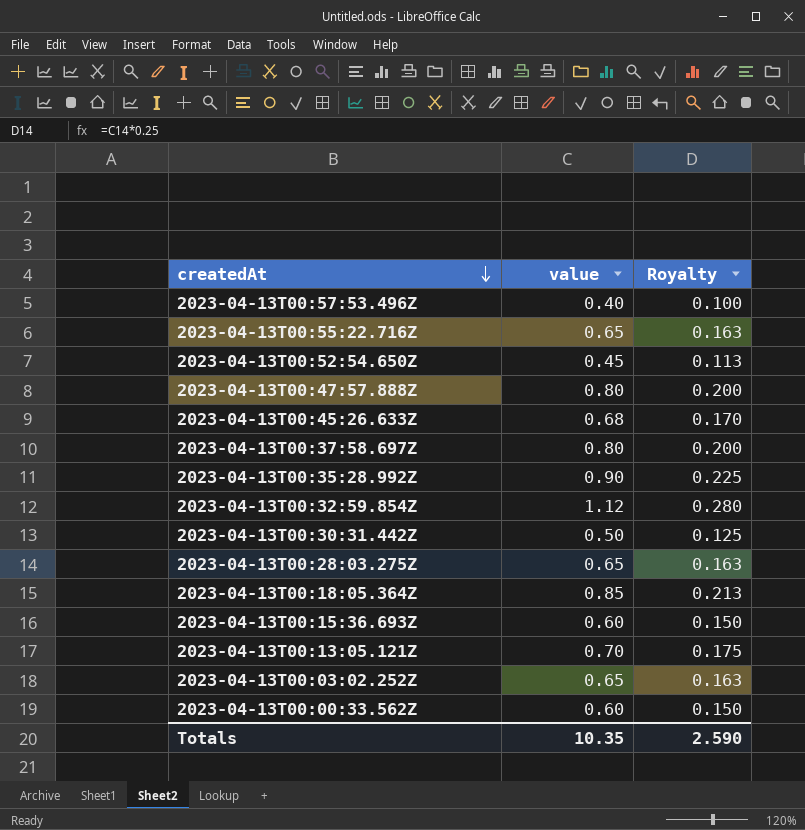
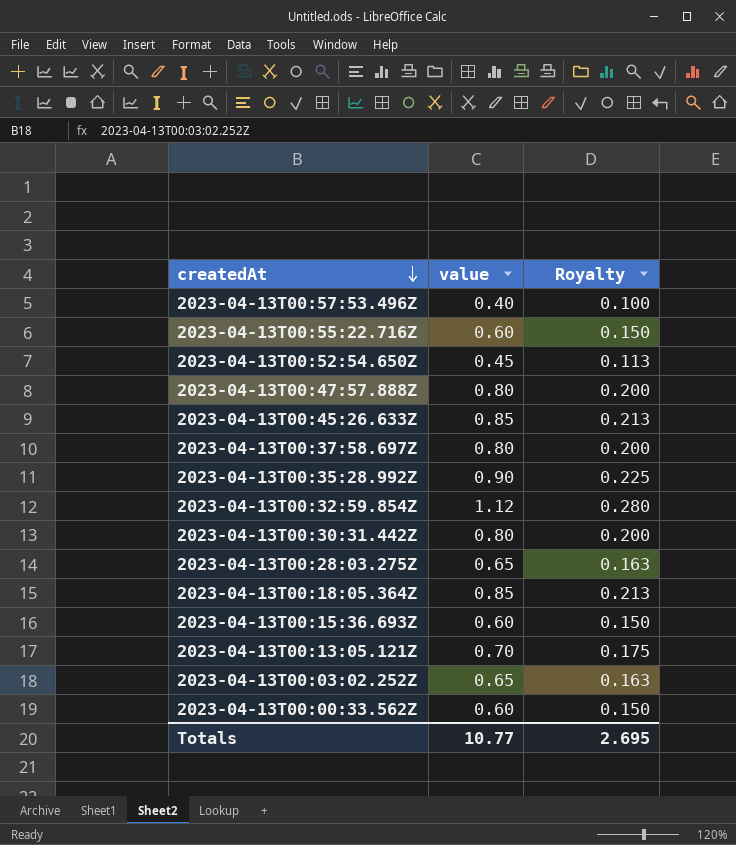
2023-04-13T00:55:22.716Z | value: 0.65 -> 0.60
2023-04-13T00:55:22.716Z | Royalty: 0.163 -> 0.150
2023-04-13T00:45:26.633Z | value: 0.68 -> 0.85
2023-04-13T00:45:26.633Z | Royalty: 0.170 -> 0.213
2023-04-13T00:30:31.442Z | value: 0.50 -> 0.80
2023-04-13T00:30:31.442Z | Royalty: 0.125 -> 0.200
Totals | value: 10.35 -> 10.77
Totals | Royalty: 2.590 -> 2.695

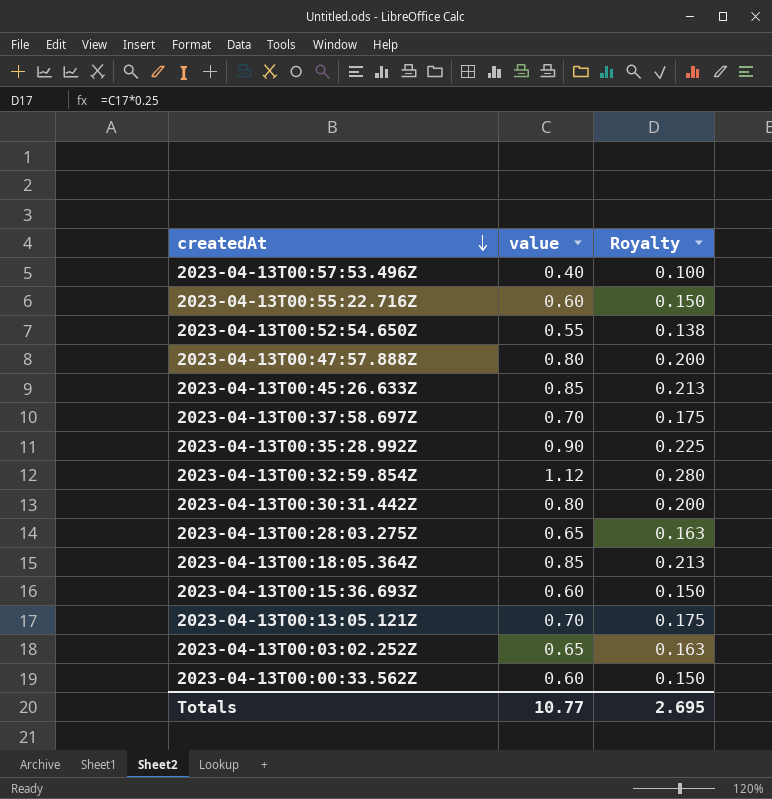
2023-04-13T00:52:54.650Z | value: 0.45 -> 0.55
2023-04-13T00:52:54.650Z | Royalty: 0.113 -> 0.138
2023-04-13T00:37:58.697Z | value: 0.80 -> 0.70
2023-04-13T00:37:58.697Z | Royalty: 0.200 -> 0.175

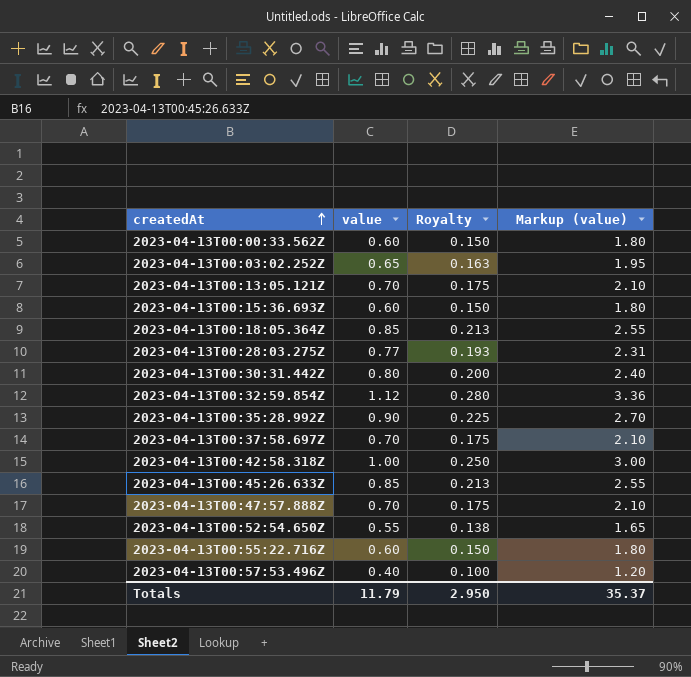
row order: createdAt descending -> createdAt ascending
column Markup (value) | formula: none -> [value] * 3
2023-04-13T00:28:03.275Z | value: 0.65 -> 0.77
2023-04-13T00:28:03.275Z | Royalty: 0.163 -> 0.193
row 2023-04-13T00:42:58.318Z: none -> 1.00 | 0.250 | 3.00
2023-04-13T00:47:57.888Z | value: 0.80 -> 0.70
2023-04-13T00:47:57.888Z | Royalty: 0.200 -> 0.175
Totals | value: 10.77 -> 11.79
Totals | Royalty: 2.695 -> 2.950

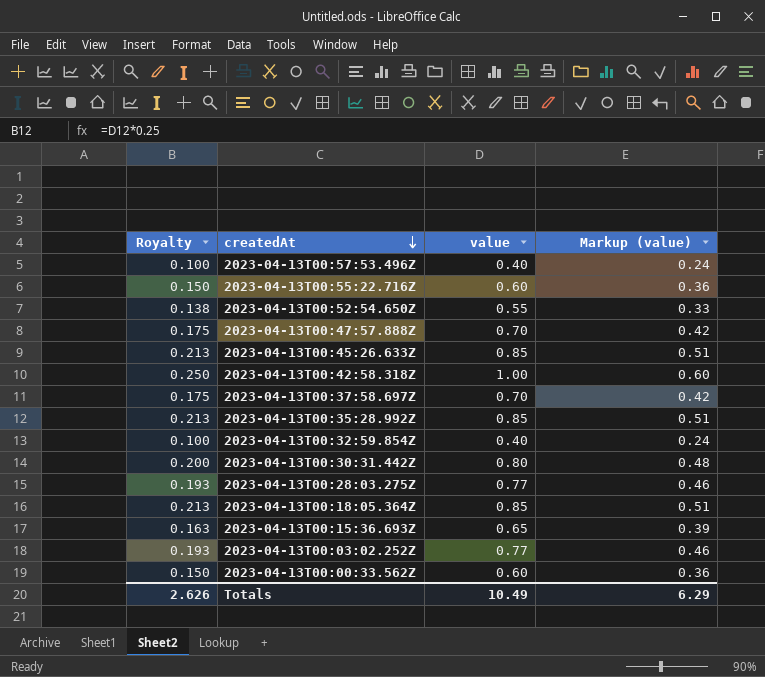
row order: createdAt ascending -> createdAt descending
column Royalty | position: 3 -> 1
column Markup (value) | formula: [value] * 3 -> [value] * 0.6
row 2023-04-13T00:13:05.121Z: 0.70 | 0.175 | 2.10 -> none
2023-04-13T00:35:28.992Z | Royalty: 0.225 -> 0.213
2023-04-13T00:35:28.992Z | value: 0.90 -> 0.85
2023-04-13T00:32:59.854Z | Royalty: 0.280 -> 0.100
2023-04-13T00:32:59.854Z | value: 1.12 -> 0.40
2023-04-13T00:15:36.693Z | Royalty: 0.150 -> 0.163
2023-04-13T00:15:36.693Z | value: 0.60 -> 0.65
2023-04-13T00:03:02.252Z | Royalty: 0.163 -> 0.193
2023-04-13T00:03:02.252Z | value: 0.65 -> 0.77
Totals | Royalty: 2.950 -> 2.626
Totals | value: 11.79 -> 10.49
Totals | Markup (value): 35.37 -> 6.29

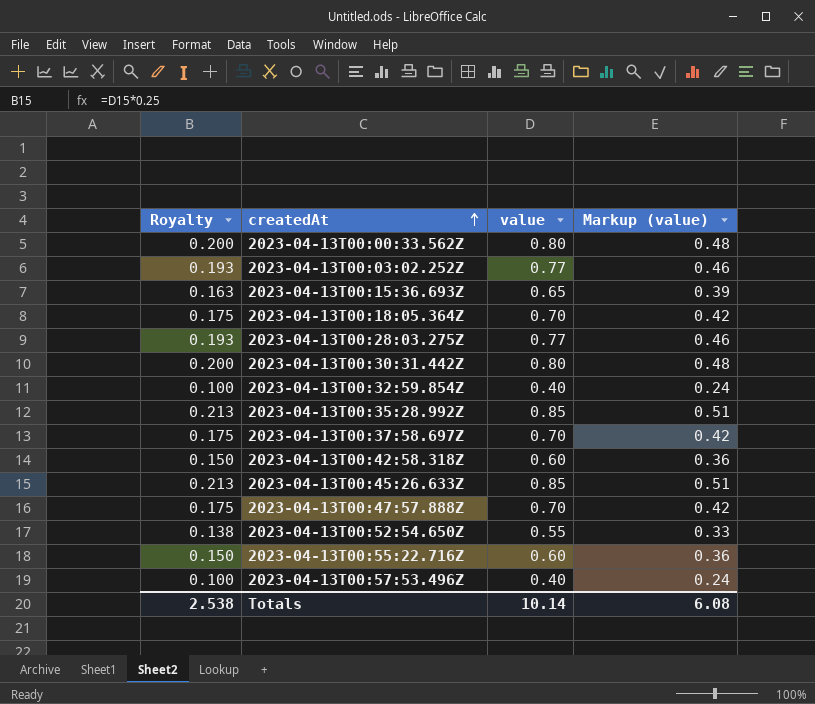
row order: createdAt descending -> createdAt ascending
2023-04-13T00:00:33.562Z | Royalty: 0.150 -> 0.200
2023-04-13T00:00:33.562Z | value: 0.60 -> 0.80
2023-04-13T00:00:33.562Z | Markup (value): 0.36 -> 0.48
2023-04-13T00:18:05.364Z | Royalty: 0.213 -> 0.175
2023-04-13T00:18:05.364Z | value: 0.85 -> 0.70
2023-04-13T00:18:05.364Z | Markup (value): 0.51 -> 0.42
2023-04-13T00:42:58.318Z | Royalty: 0.250 -> 0.150
2023-04-13T00:42:58.318Z | value: 1.00 -> 0.60
2023-04-13T00:42:58.318Z | Markup (value): 0.60 -> 0.36
Totals | Royalty: 2.626 -> 2.538
Totals | value: 10.49 -> 10.14
Totals | Markup (value): 6.29 -> 6.08

